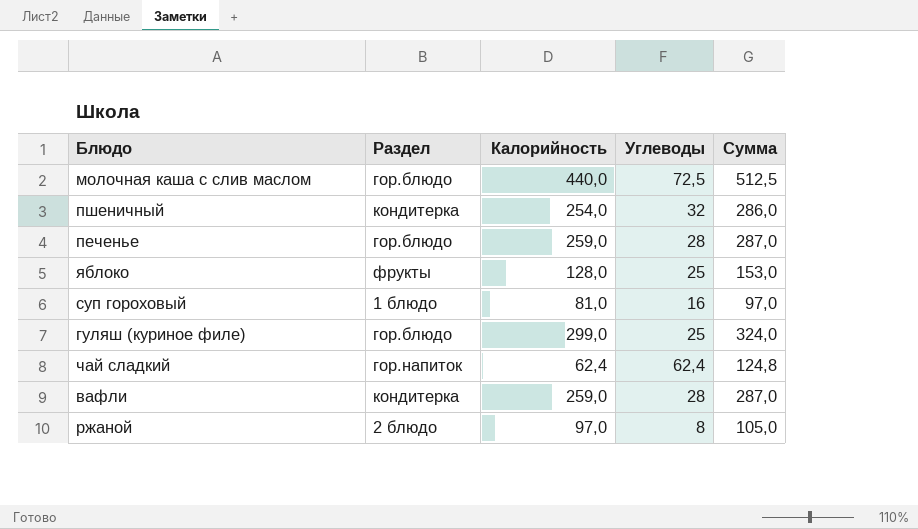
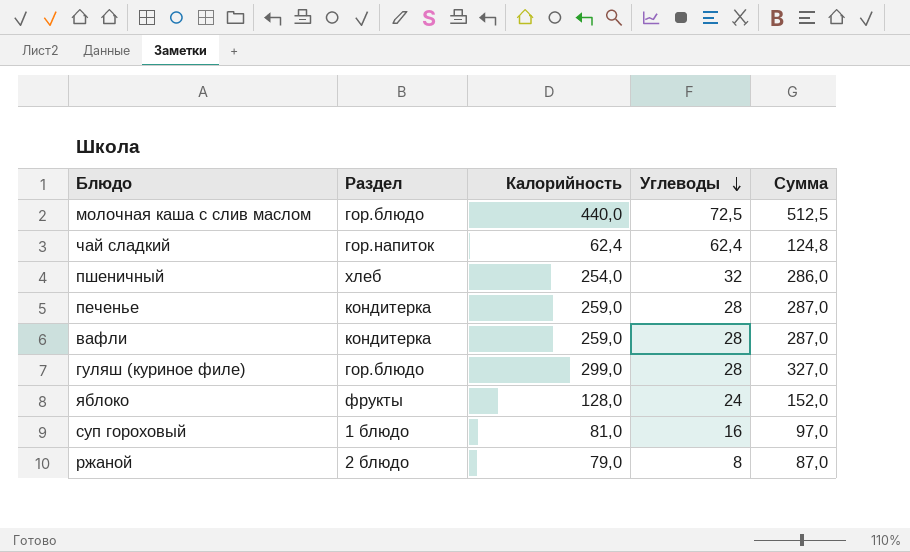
row order: none -> Углеводы descending
пшеничный | Раздел: кондитерка -> хлеб
печенье | Раздел: гор.блюдо -> кондитерка
гуляш (куриное филе) | Углеводы: 25 -> 28
гуляш (куриное филе) | Сумма: 324,0 -> 327,0
яблоко | Углеводы: 25 -> 24
яблоко | Сумма: 153,0 -> 152,0
ржаной | Калорийность: 97,0 -> 79,0
ржаной | Сумма: 105,0 -> 87,0

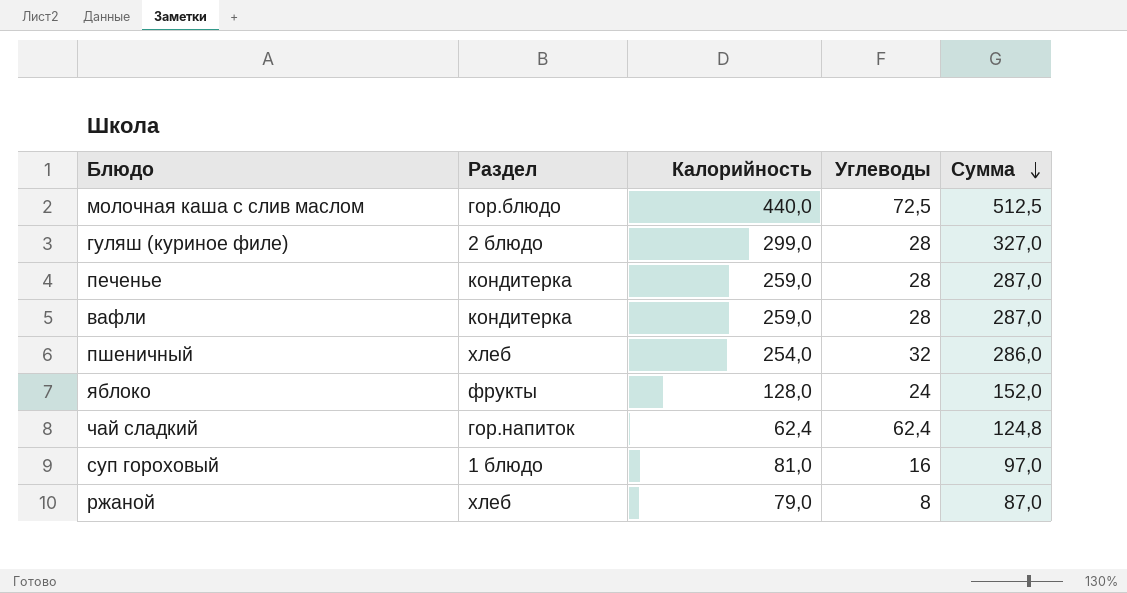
row order: Углеводы descending -> Сумма descending
гуляш (куриное филе) | Раздел: гор.блюдо -> 2 блюдо
ржаной | Раздел: 2 блюдо -> хлеб

